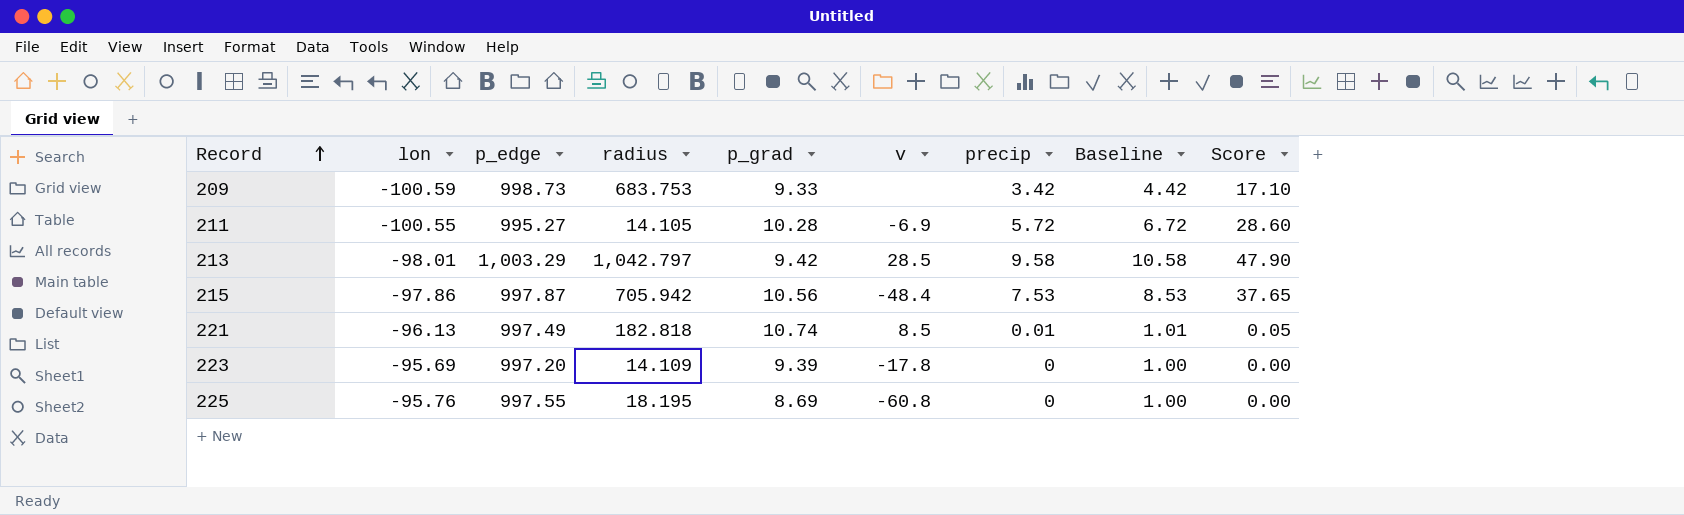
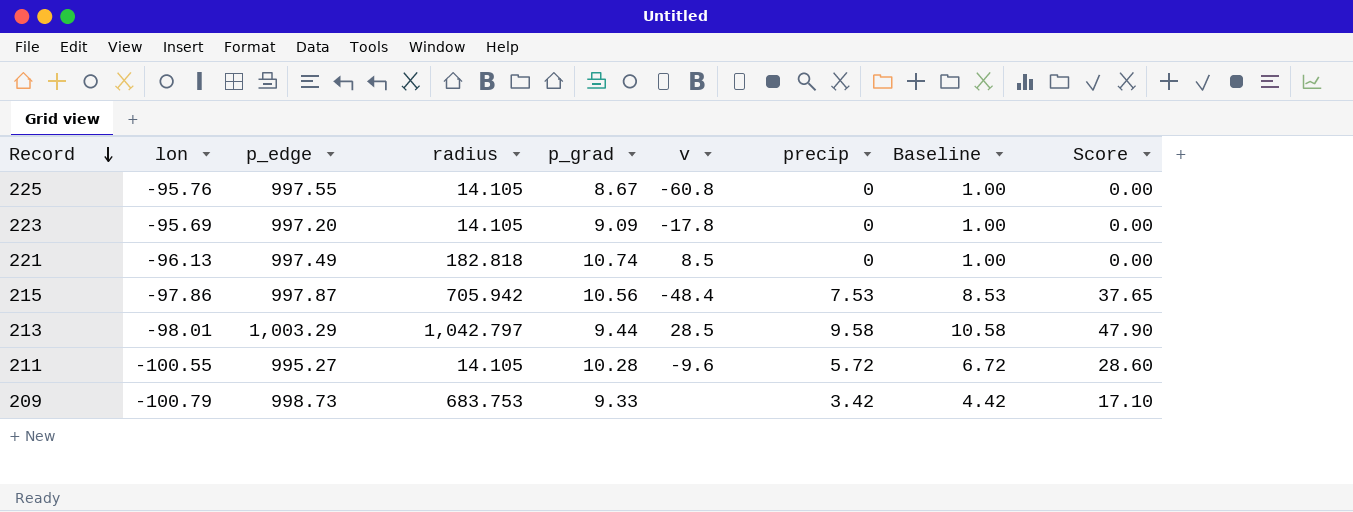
row order: Record ascending -> Record descending
225 | radius: 18.195 -> 14.105
225 | p_grad: 8.69 -> 8.67
223 | radius: 14.109 -> 14.105
223 | p_grad: 9.39 -> 9.09
221 | precip: 0.01 -> 0
221 | Baseline: 1.01 -> 1.00
221 | Score: 0.05 -> 0.00
213 | p_grad: 9.42 -> 9.44
211 | v: -6.9 -> -9.6
209 | lon: -100.59 -> -100.79

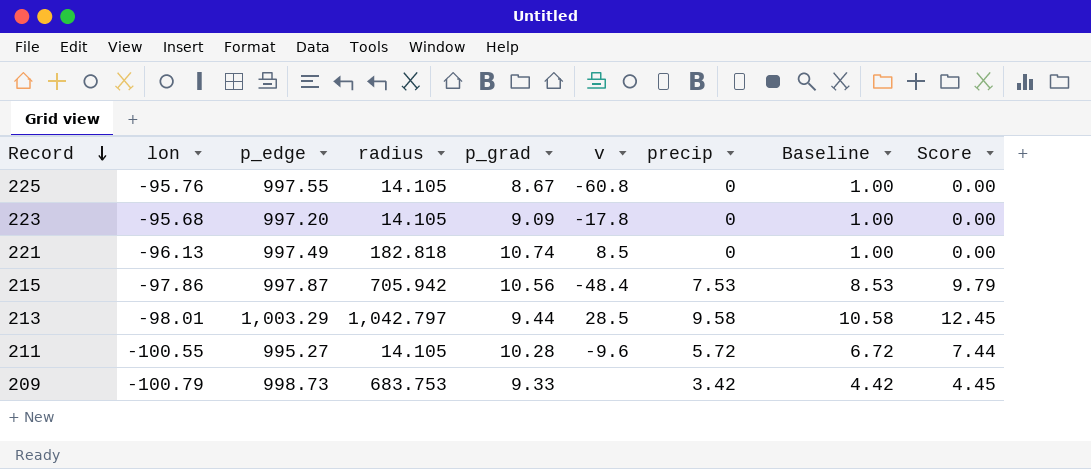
column Score | formula: [precip] * 5 -> [precip] * 1.3
223 | lon: -95.69 -> -95.68

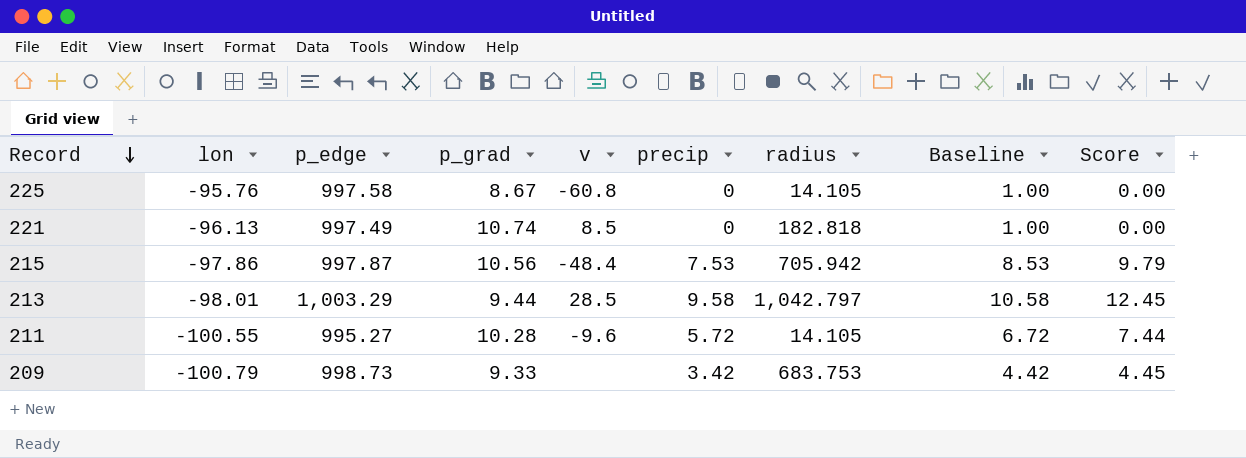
column radius | position: 4 -> 7
row 223: -95.68 | 997.20 | 14.105 | 9.09 | -17.8 | 0 | 1.00 | 0.00 -> none
225 | p_edge: 997.55 -> 997.58

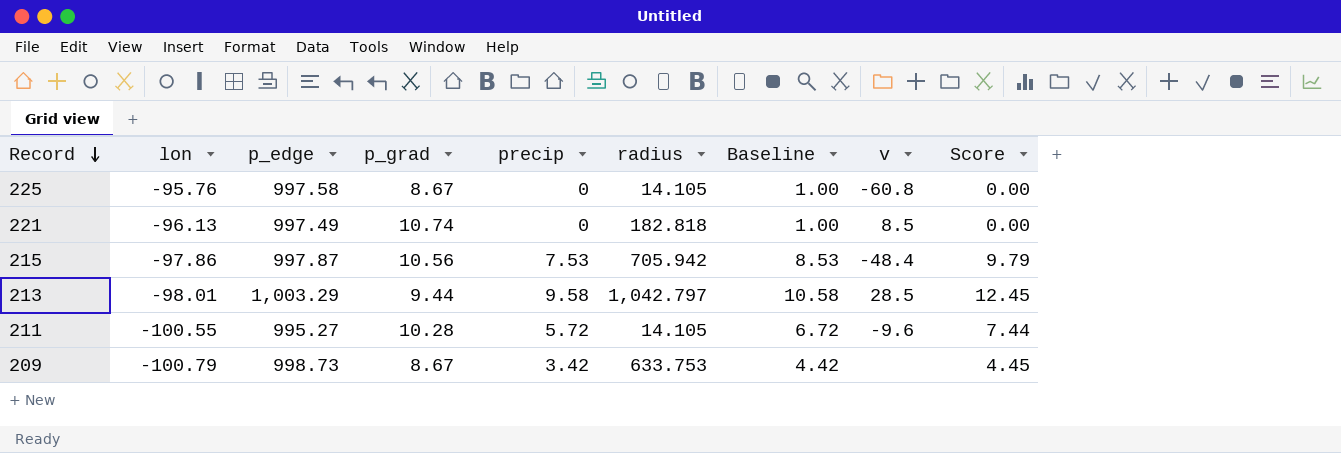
column v | position: 5 -> 8
209 | p_grad: 9.33 -> 8.67
209 | radius: 683.753 -> 633.753

